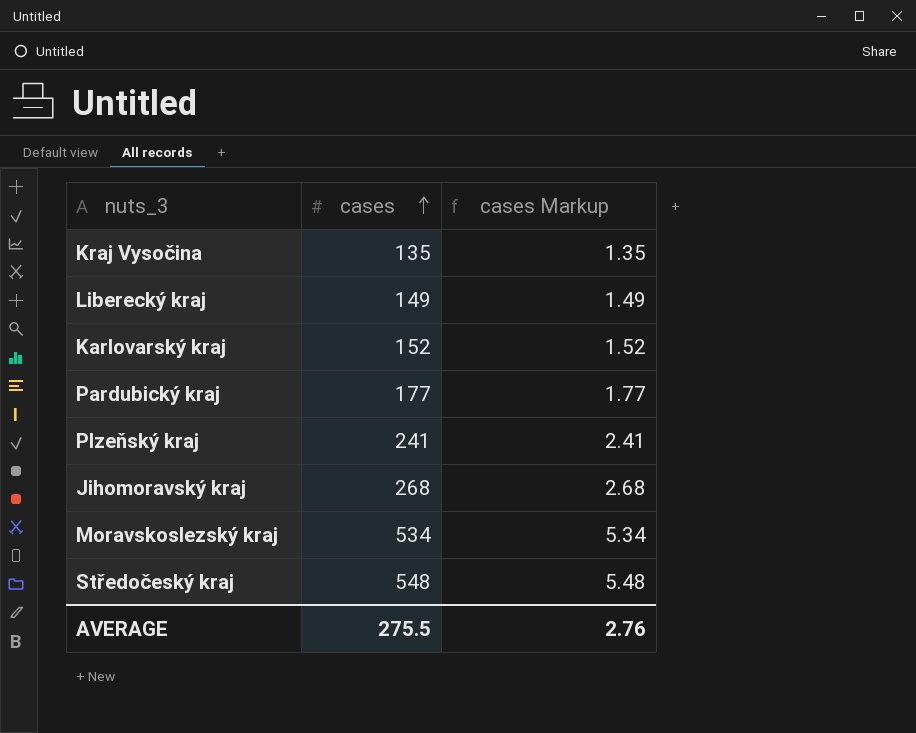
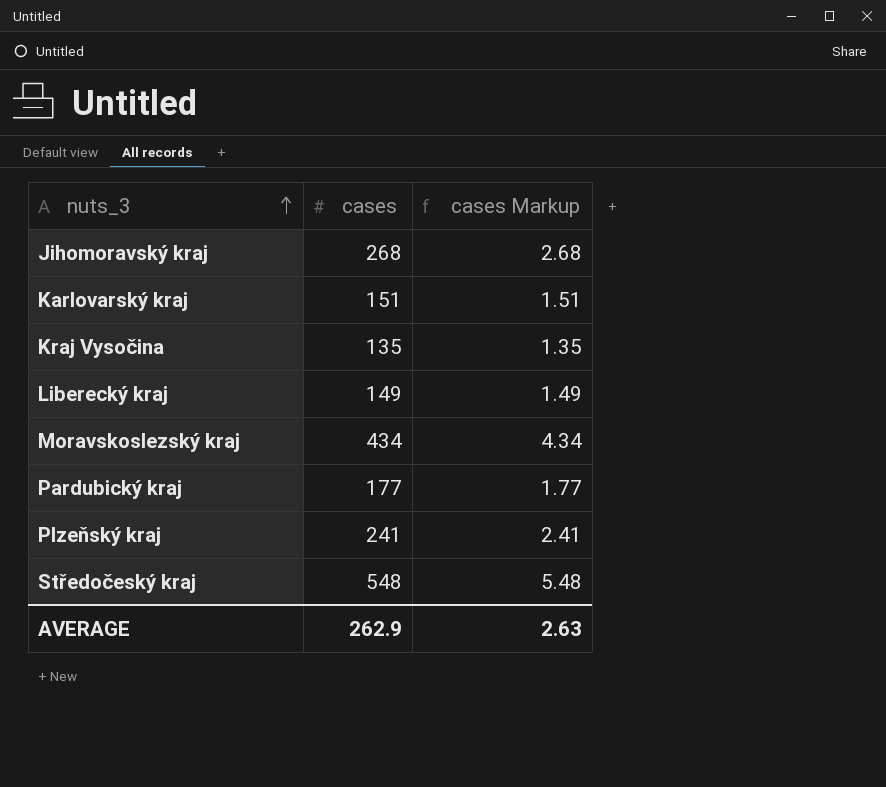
row order: cases ascending -> nuts_3 ascending
Karlovarský kraj | cases: 152 -> 151
Karlovarský kraj | cases Markup: 1.52 -> 1.51
Moravskoslezský kraj | cases: 534 -> 434
Moravskoslezský kraj | cases Markup: 5.34 -> 4.34
AVERAGE | cases: 275.5 -> 262.9
AVERAGE | cases Markup: 2.76 -> 2.63

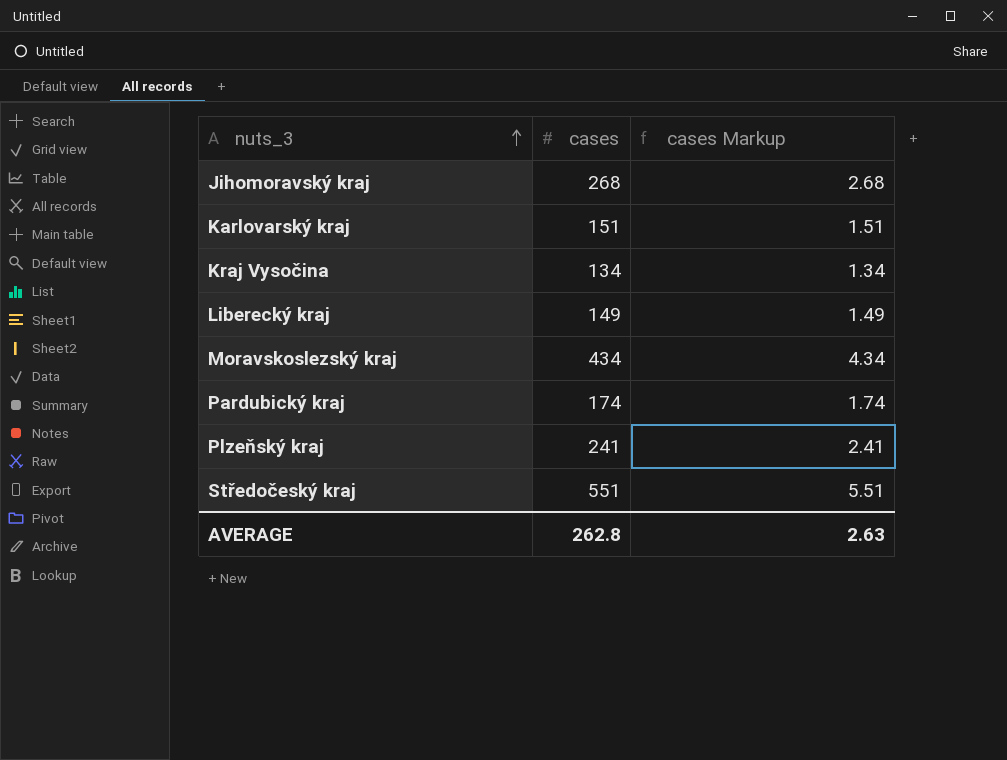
Kraj Vysočina | cases: 135 -> 134
Kraj Vysočina | cases Markup: 1.35 -> 1.34
Pardubický kraj | cases: 177 -> 174
Pardubický kraj | cases Markup: 1.77 -> 1.74
Středočeský kraj | cases: 548 -> 551
Středočeský kraj | cases Markup: 5.48 -> 5.51
AVERAGE | cases: 262.9 -> 262.8

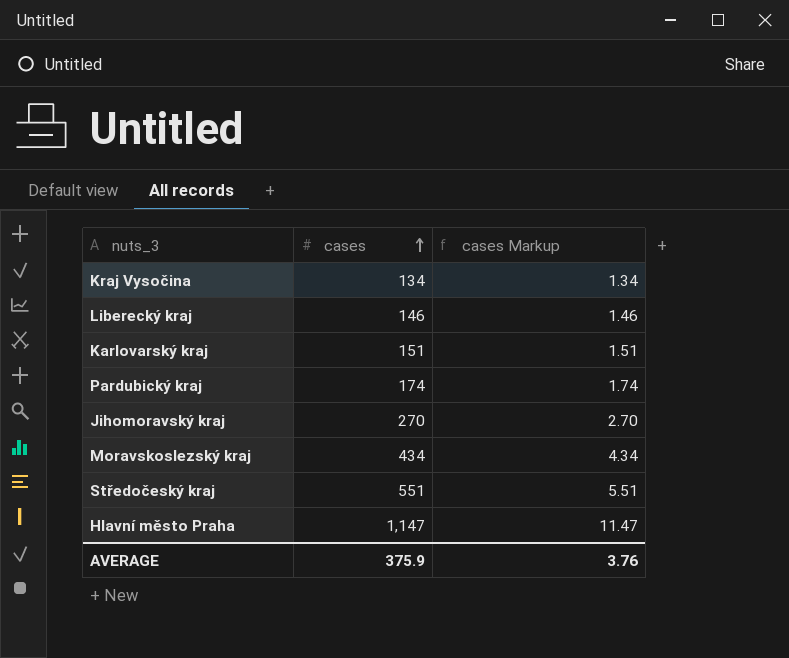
row order: nuts_3 ascending -> cases ascending
row Plzeňský kraj: 241 | 2.41 -> none
Liberecký kraj | cases: 149 -> 146
Liberecký kraj | cases Markup: 1.49 -> 1.46
Jihomoravský kraj | cases: 268 -> 270
Jihomoravský kraj | cases Markup: 2.68 -> 2.70
row Hlavní město Praha: none -> 1,147 | 11.47
AVERAGE | cases: 262.8 -> 375.9
AVERAGE | cases Markup: 2.63 -> 3.76

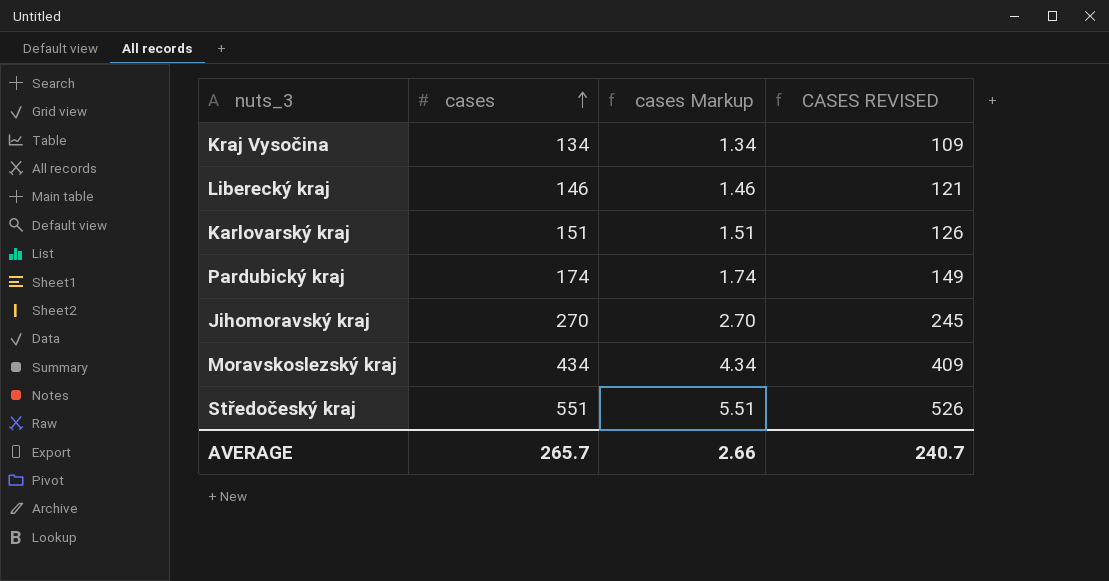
column CASES REVISED | formula: none -> [cases] - 25
row Hlavní město Praha: 1,147 | 11.47 -> none
AVERAGE | cases: 375.9 -> 265.7
AVERAGE | cases Markup: 3.76 -> 2.66

